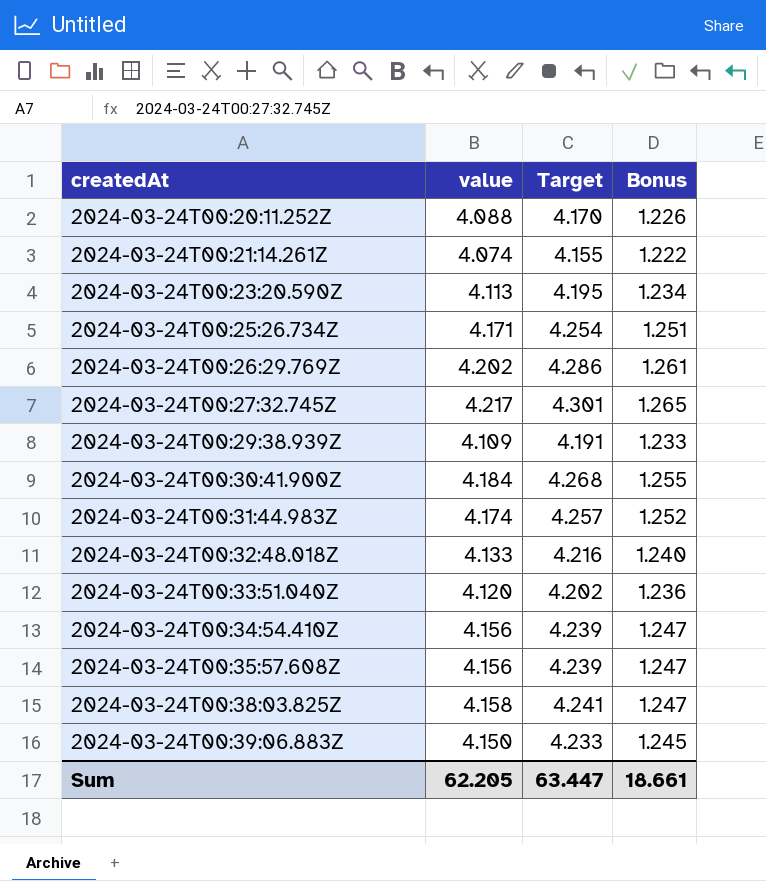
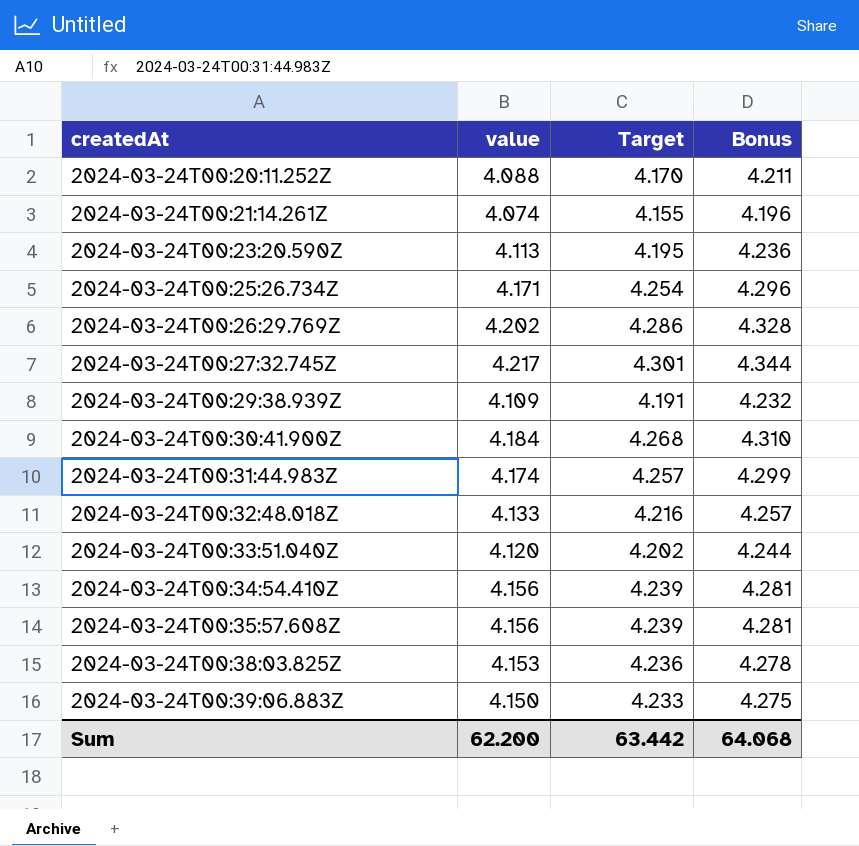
column Bonus | formula: [value] * 0.3 -> [value] * 1.03
2024-03-24T00:38:03.825Z | value: 4.158 -> 4.153
2024-03-24T00:38:03.825Z | Target: 4.241 -> 4.236
Sum | value: 62.205 -> 62.200
Sum | Target: 63.447 -> 63.442
Sum | Bonus: 18.661 -> 64.068

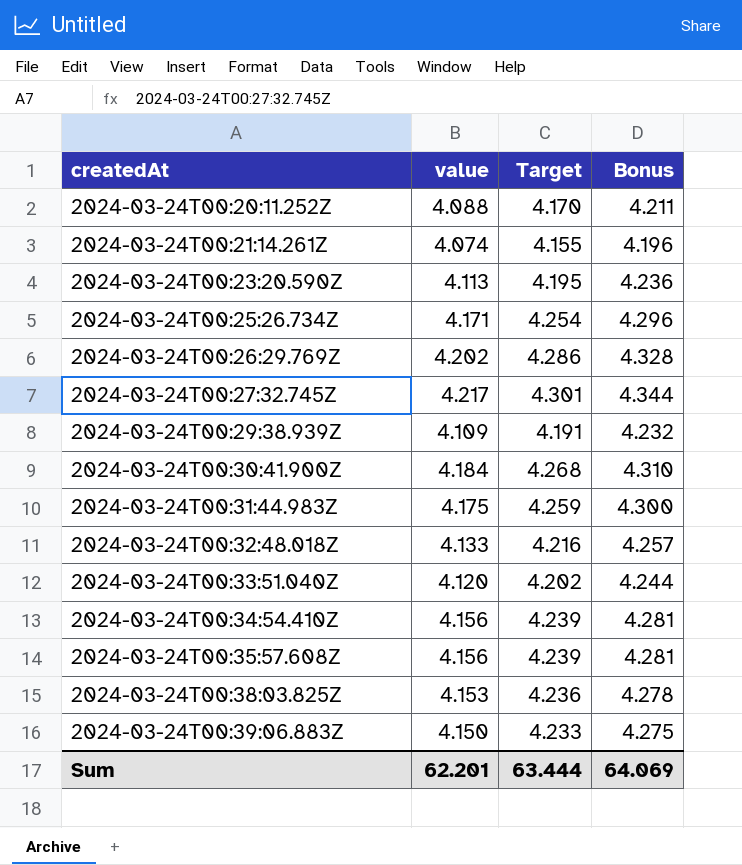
2024-03-24T00:31:44.983Z | value: 4.174 -> 4.175
2024-03-24T00:31:44.983Z | Target: 4.257 -> 4.259
2024-03-24T00:31:44.983Z | Bonus: 4.299 -> 4.300
Sum | value: 62.200 -> 62.201
Sum | Target: 63.442 -> 63.444
Sum | Bonus: 64.068 -> 64.069

